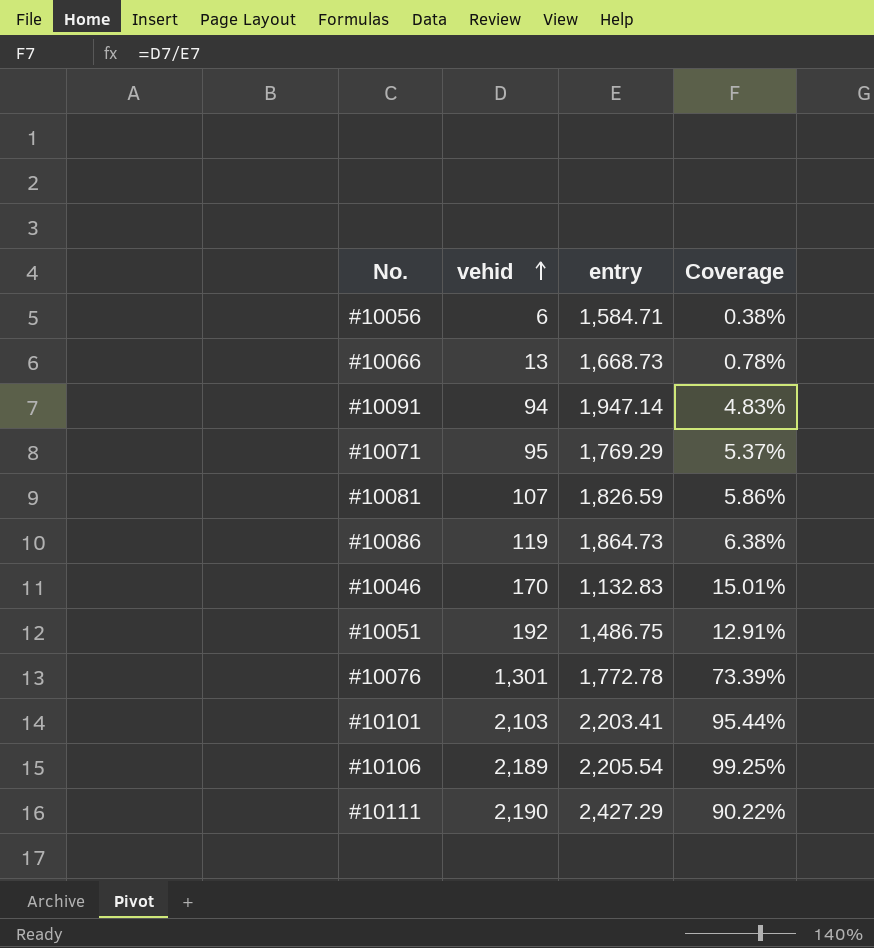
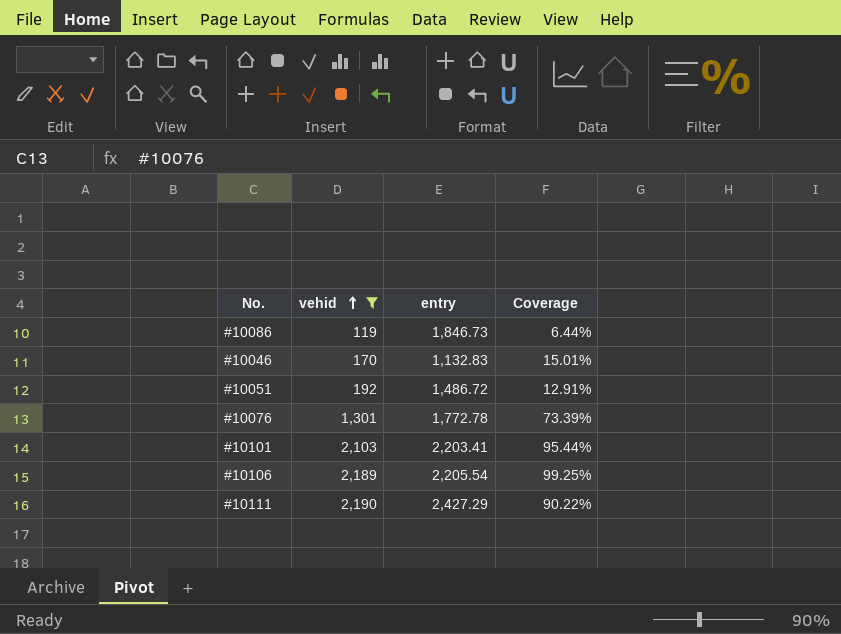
filter: none -> vehid >= 119
#10086 | entry: 1,864.73 -> 1,846.73
#10086 | Coverage: 6.38% -> 6.44%
#10051 | entry: 1,486.75 -> 1,486.72

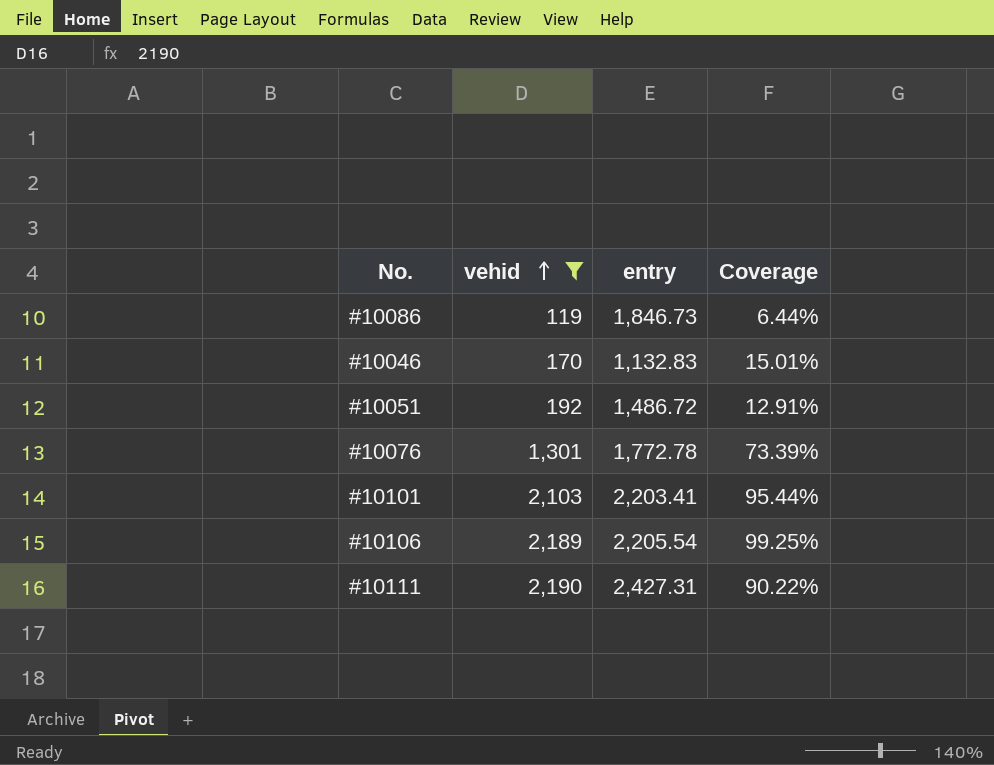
#10111 | entry: 2,427.29 -> 2,427.31

